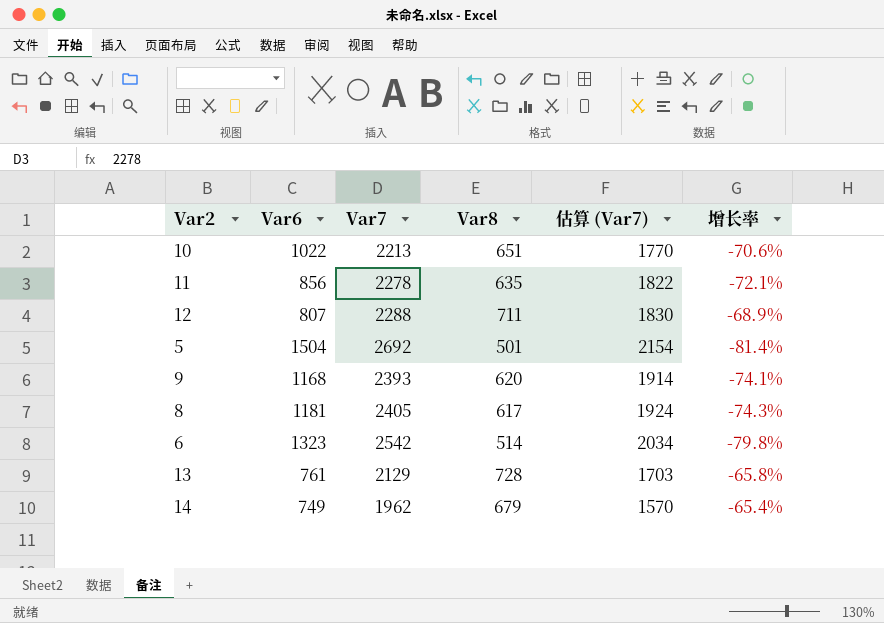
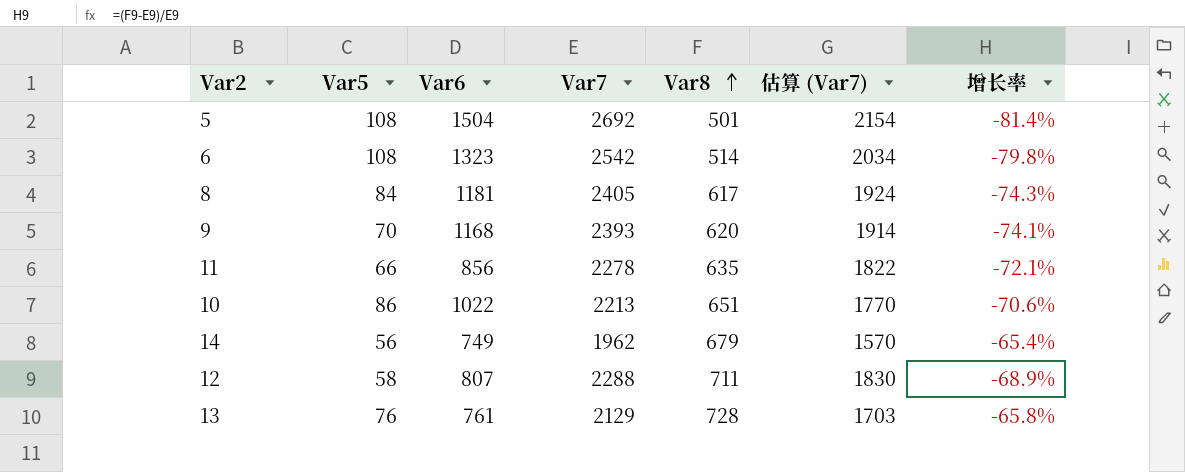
row order: none -> Var8 ascending
column Var5 | position: none -> 2

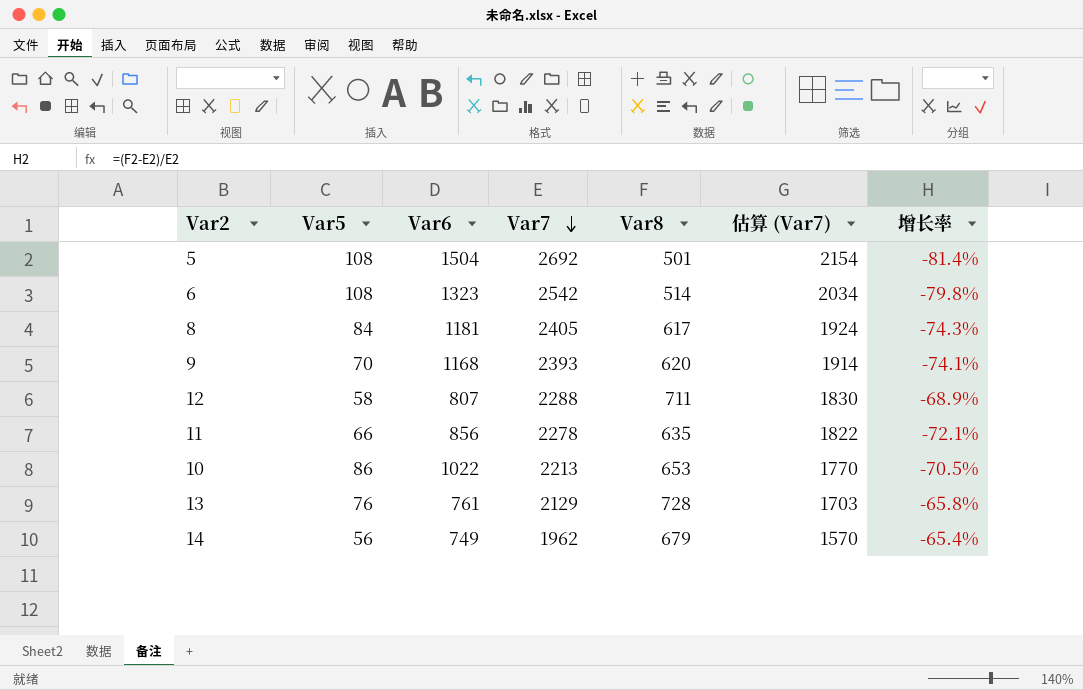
row order: Var8 ascending -> Var7 descending
10 | Var8: 651 -> 653
10 | 增长率: -70.6% -> -70.5%

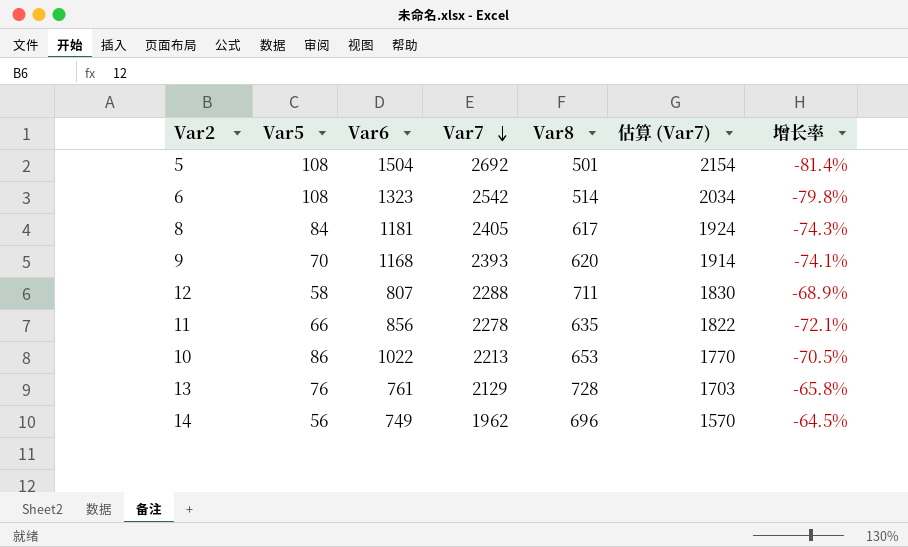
14 | Var8: 679 -> 696
14 | 增长率: -65.4% -> -64.5%

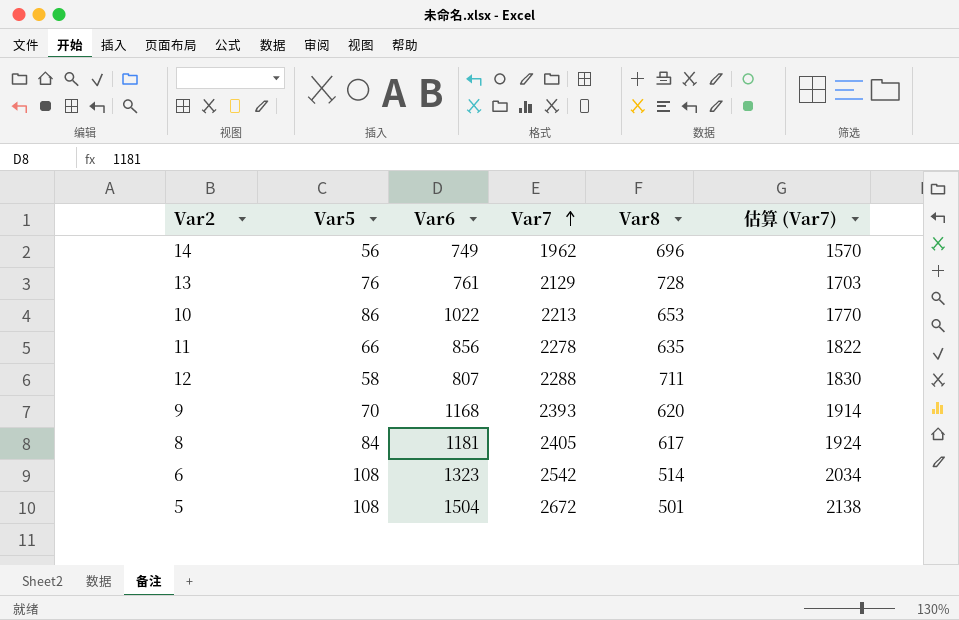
row order: Var7 descending -> Var7 ascending
column 增长率 | formula: ([Var8] - [Var7]) / [Var7] -> none
5 | Var7: 2692 -> 2672
5 | 估算 (Var7): 2154 -> 2138

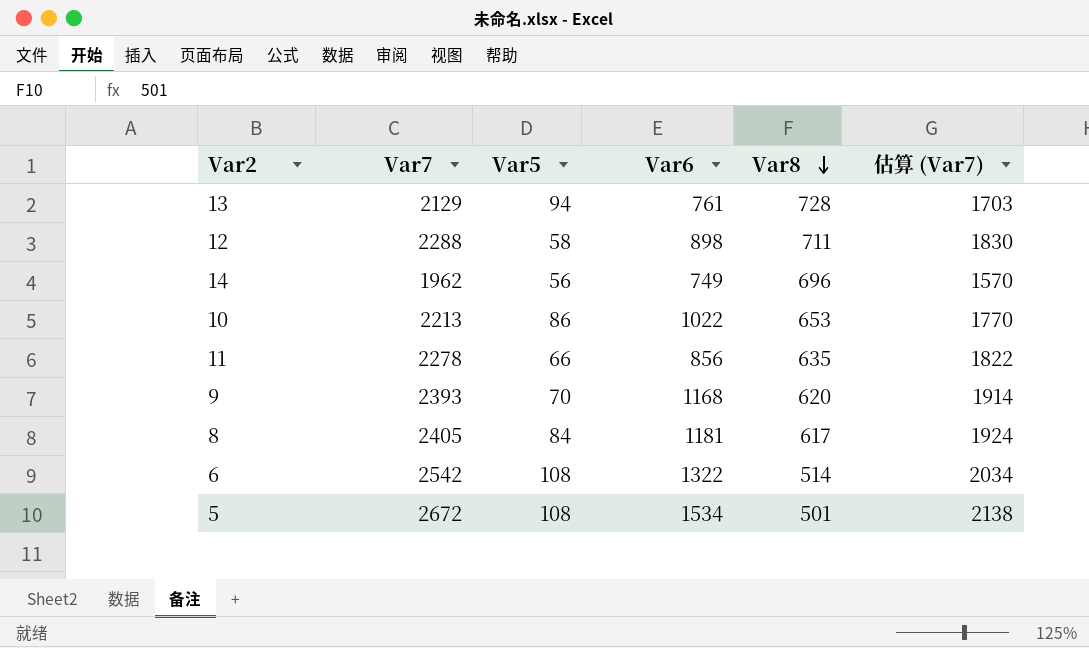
row order: Var7 ascending -> Var8 descending
column Var7 | position: 4 -> 2
13 | Var5: 76 -> 94
12 | Var6: 807 -> 898
6 | Var6: 1323 -> 1322
5 | Var6: 1504 -> 1534

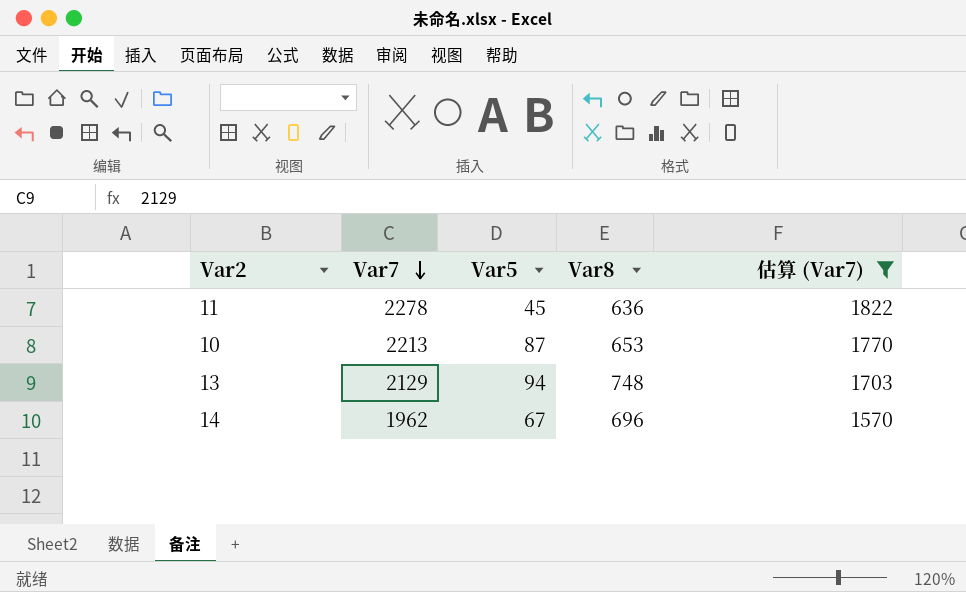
filter: none -> 估算 (Var7) <= 1822
row order: Var8 descending -> Var7 descending
column Var6 | position: 4 -> none
11 | Var5: 66 -> 45
11 | Var8: 635 -> 636
10 | Var5: 86 -> 87
13 | Var8: 728 -> 748
14 | Var5: 56 -> 67

